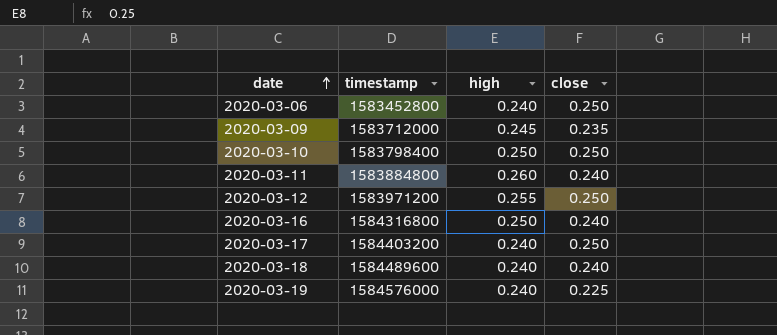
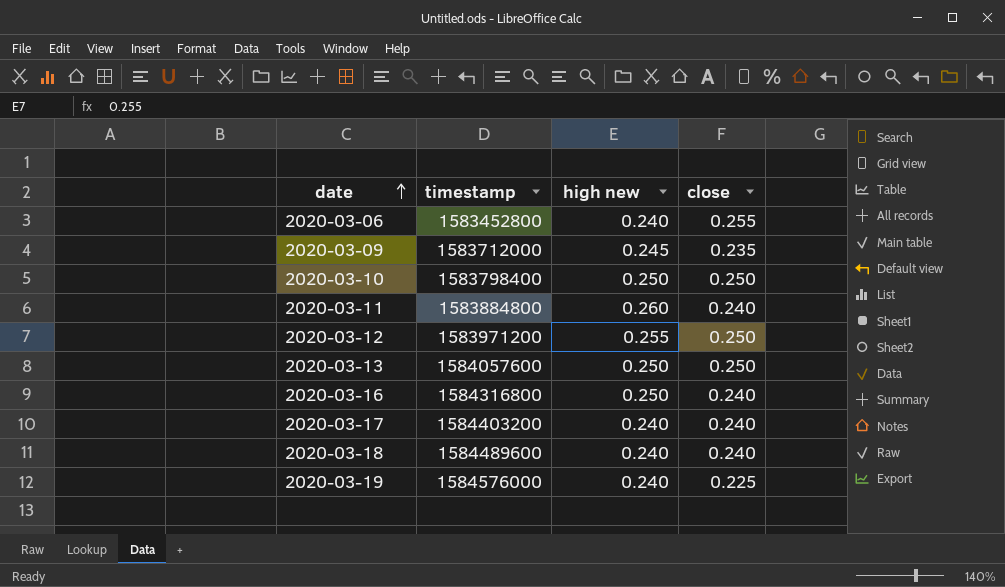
column name: high -> high new
2020-03-06 | close: 0.250 -> 0.255
row 2020-03-13: none -> 1584057600 | 0.250 | 0.250
2020-03-17 | close: 0.250 -> 0.240

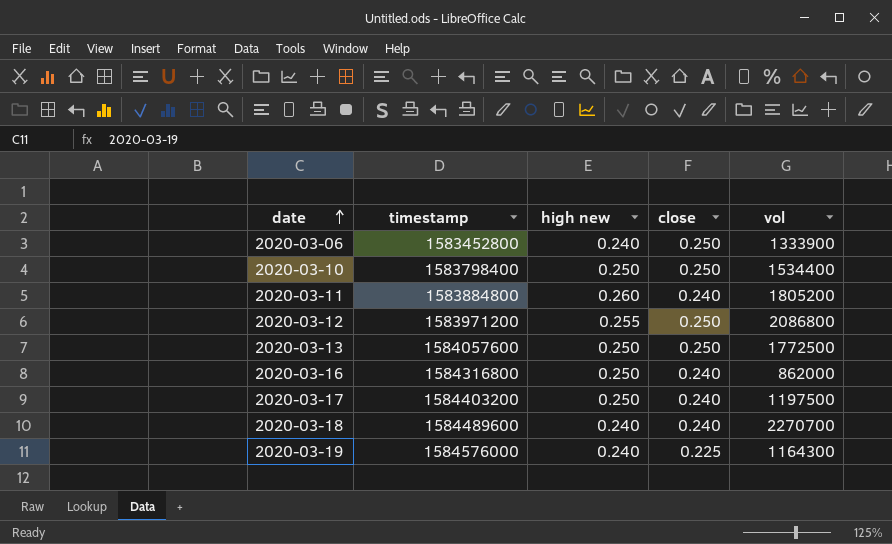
column vol | position: none -> 5
row 2020-03-09: 1583712000 | 0.245 | 0.235 -> none
2020-03-06 | close: 0.255 -> 0.250
2020-03-17 | high new: 0.240 -> 0.250

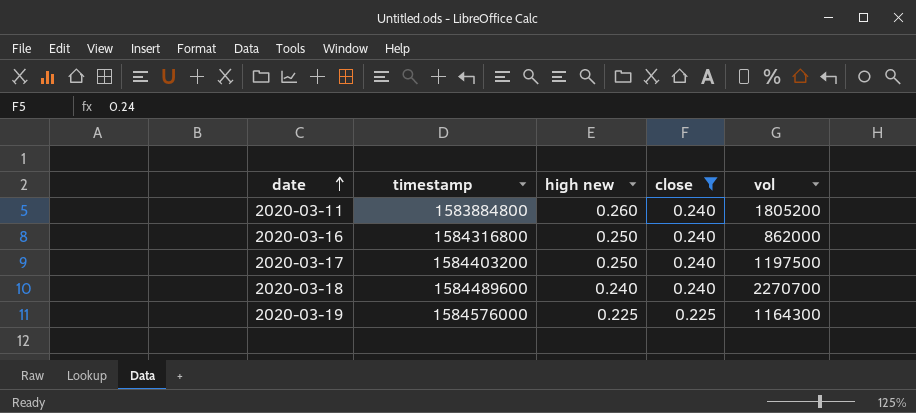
filter: none -> close != 0.250
2020-03-19 | high new: 0.240 -> 0.225

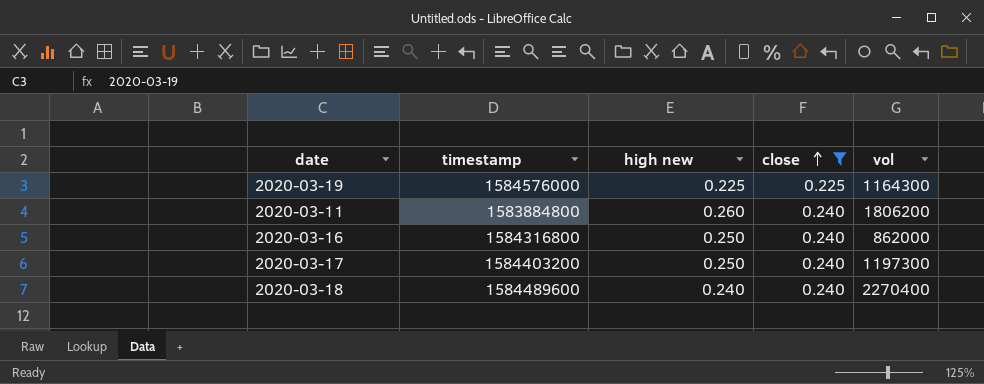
row order: date ascending -> close ascending
2020-03-11 | vol: 1805200 -> 1806200
2020-03-17 | vol: 1197500 -> 1197300
2020-03-18 | vol: 2270700 -> 2270400

